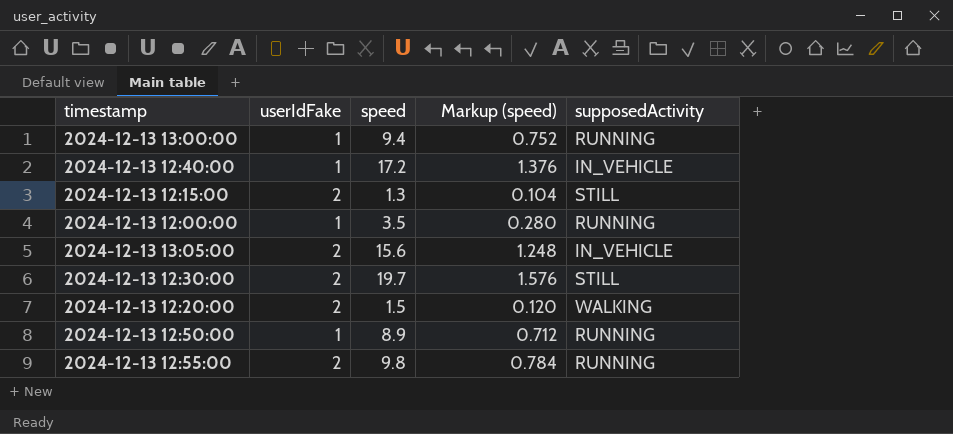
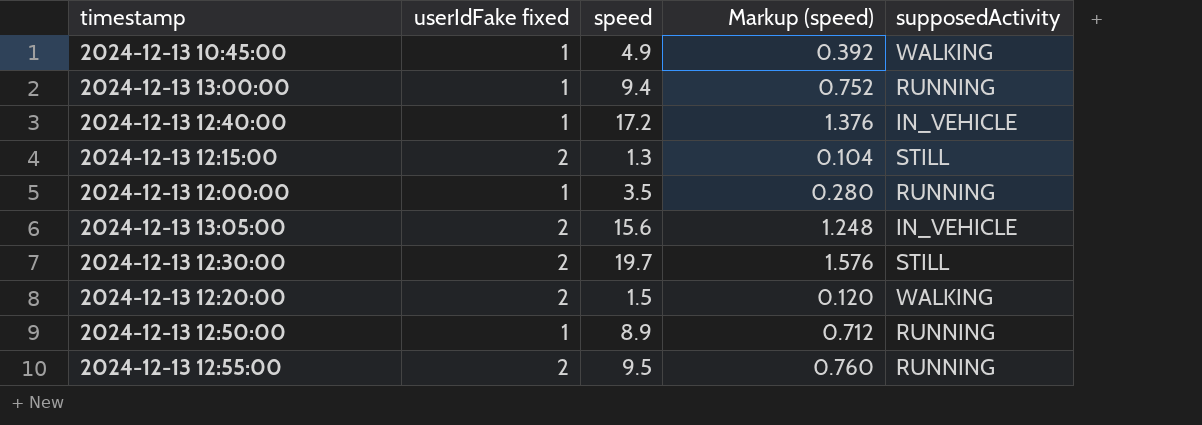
column name: userIdFake -> userIdFake fixed
row 2024-12-13 10:45:00: none -> 1 | 4.9 | 0.392 | WALKING
2024-12-13 12:55:00 | speed: 9.8 -> 9.5
2024-12-13 12:55:00 | Markup (speed): 0.784 -> 0.760

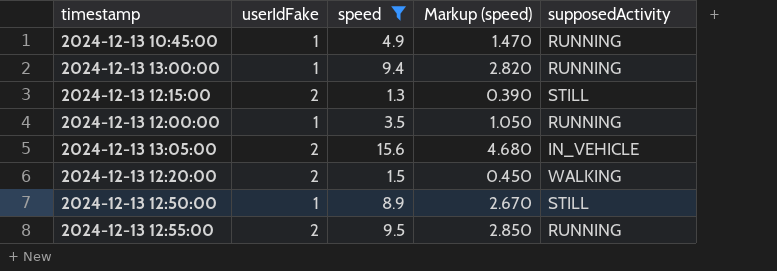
filter: none -> speed <= 15.6
column name: userIdFake fixed -> userIdFake
column Markup (speed) | formula: [speed] * 0.08 -> [speed] * 0.3
2024-12-13 10:45:00 | supposedActivity: WALKING -> RUNNING
2024-12-13 12:50:00 | supposedActivity: RUNNING -> STILL

